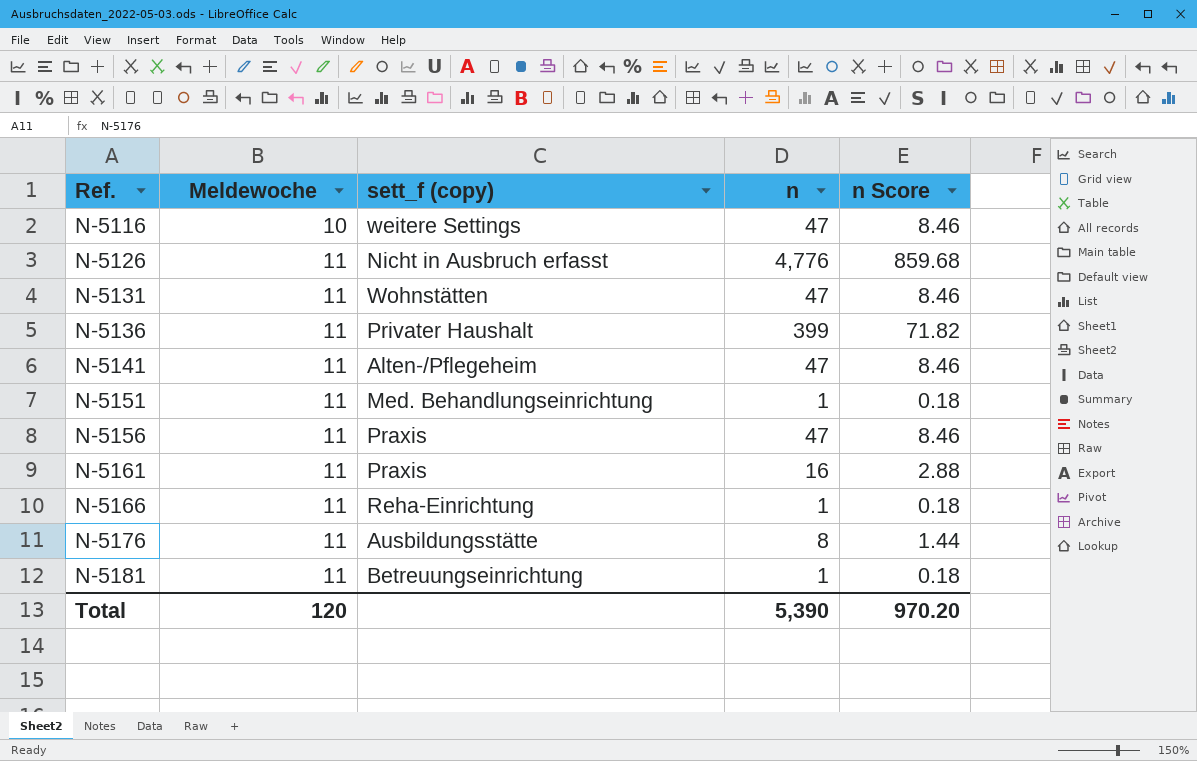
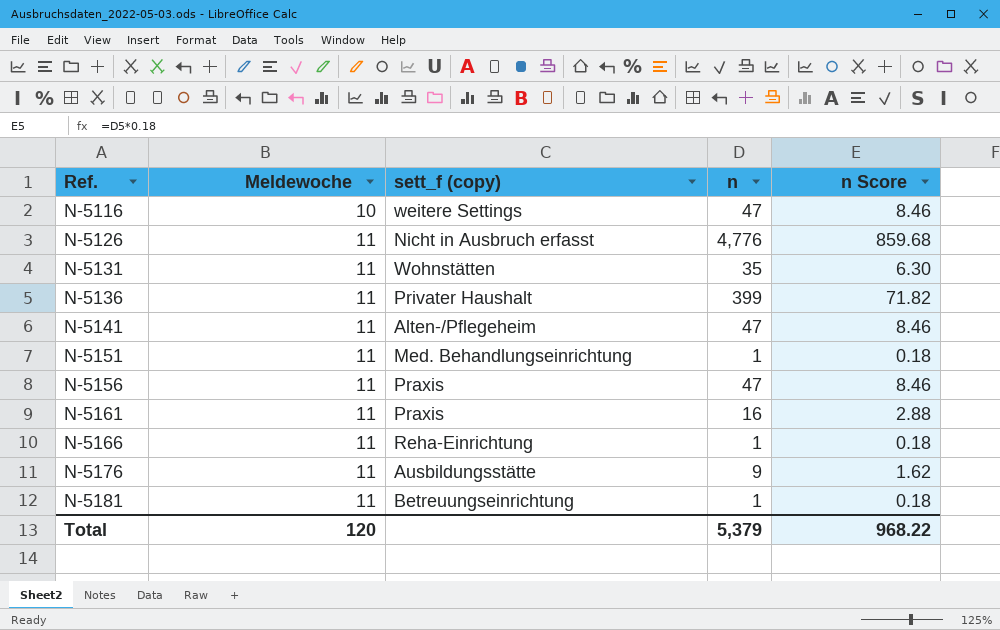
N-5131 | n: 47 -> 35
N-5131 | n Score: 8.46 -> 6.30
N-5176 | n: 8 -> 9
N-5176 | n Score: 1.44 -> 1.62
Total | n: 5,390 -> 5,379
Total | n Score: 970.20 -> 968.22

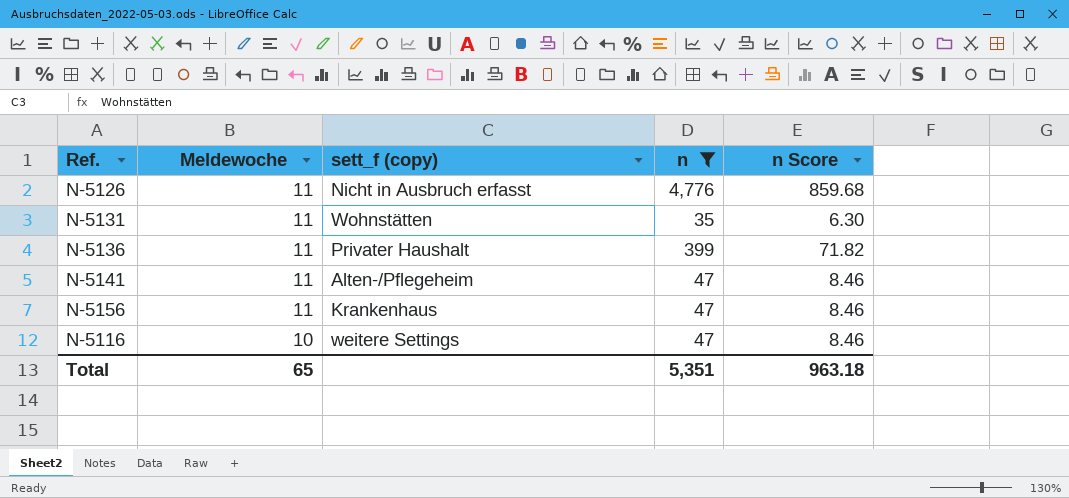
filter: none -> n >= 35
row order: Ref. ascending -> Meldewoche descending
N-5156 | sett_f (copy): Praxis -> Krankenhaus
Total | Meldewoche: 120 -> 65
Total | n: 5,379 -> 5,351
Total | n Score: 968.22 -> 963.18

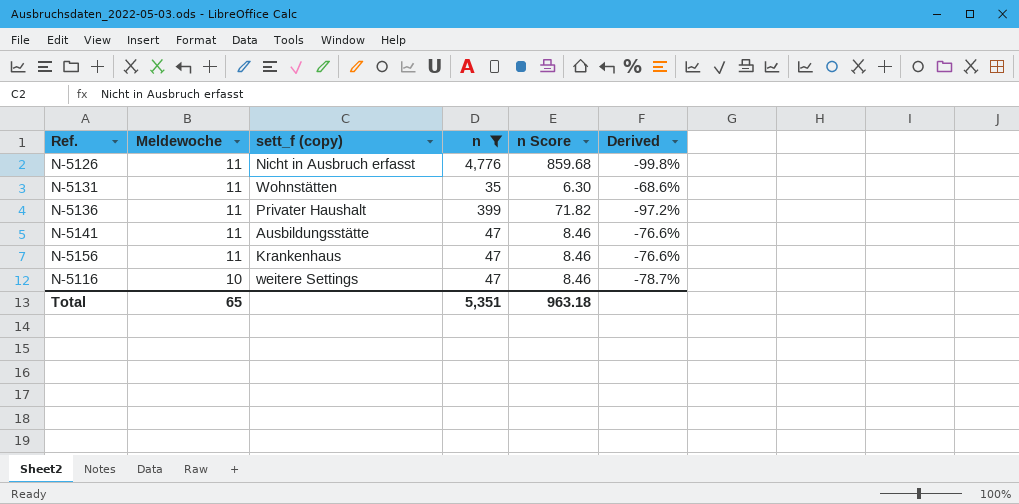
column Derived | formula: none -> ([Meldewoche] - [n]) / [n]
N-5141 | sett_f (copy): Alten-/Pflegeheim -> Ausbildungsstätte

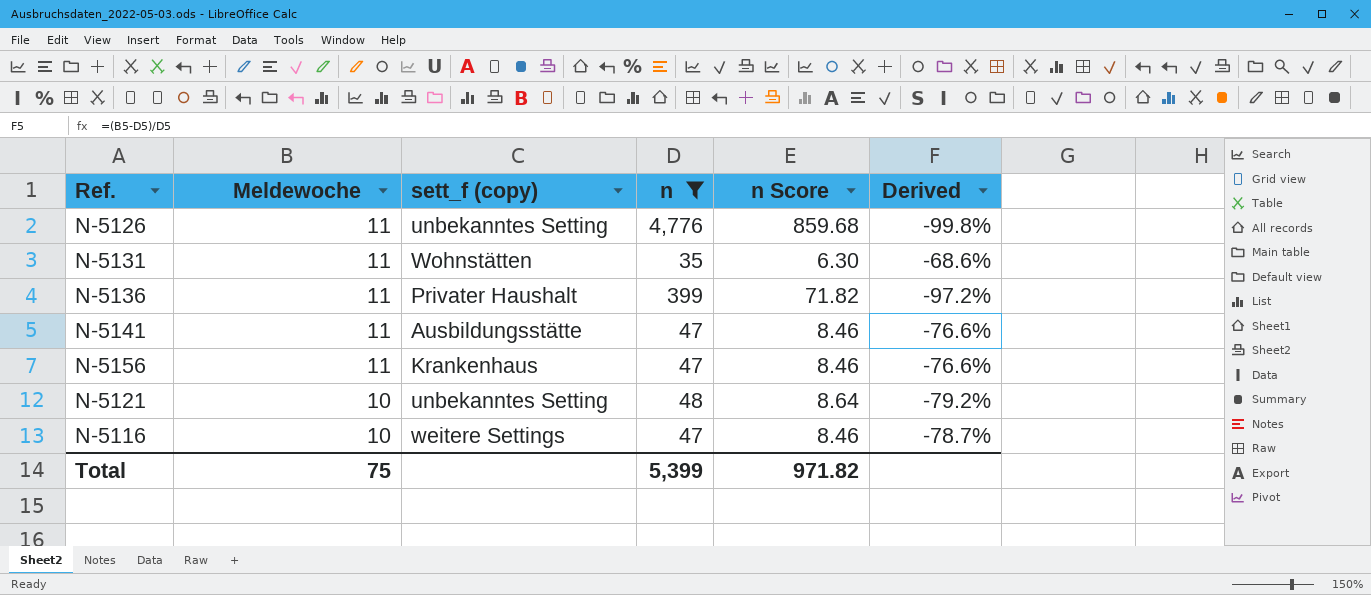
N-5126 | sett_f (copy): Nicht in Ausbruch erfasst -> unbekanntes Setting
row N-5121: none -> 10 | unbekanntes Setting | 48 | 8.64 | -79.2%
Total | Meldewoche: 65 -> 75
Total | n: 5,351 -> 5,399
Total | n Score: 963.18 -> 971.82

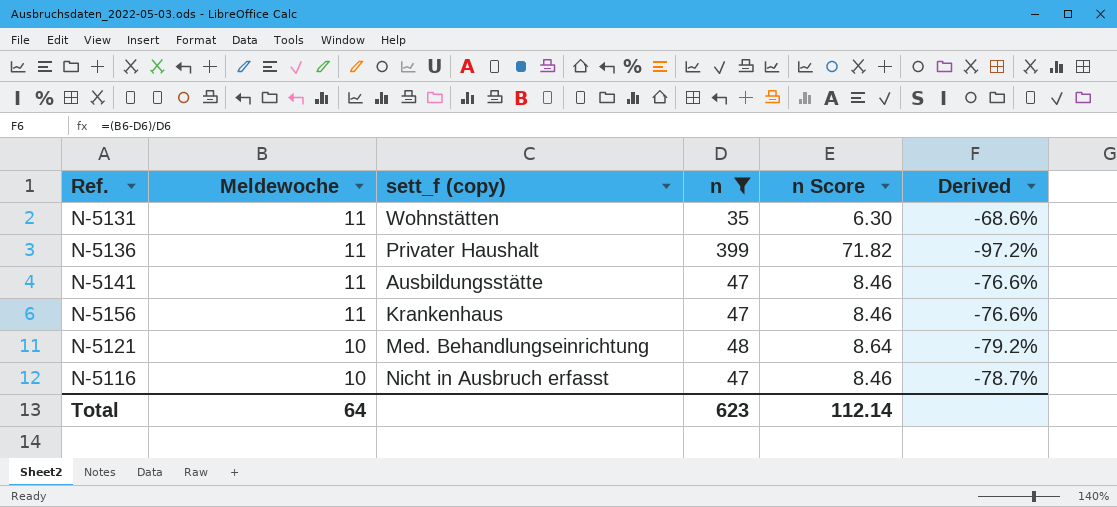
row N-5126: 11 | unbekanntes Setting | 4,776 | 859.68 | -99.8% -> none
N-5121 | sett_f (copy): unbekanntes Setting -> Med. Behandlungseinrichtung
N-5116 | sett_f (copy): weitere Settings -> Nicht in Ausbruch erfasst
Total | Meldewoche: 75 -> 64
Total | n: 5,399 -> 623
Total | n Score: 971.82 -> 112.14

